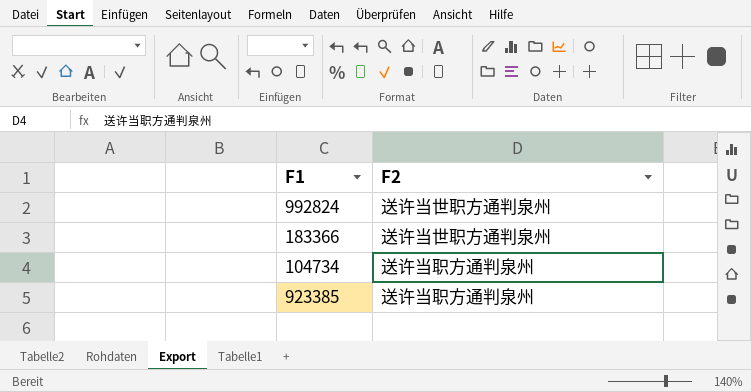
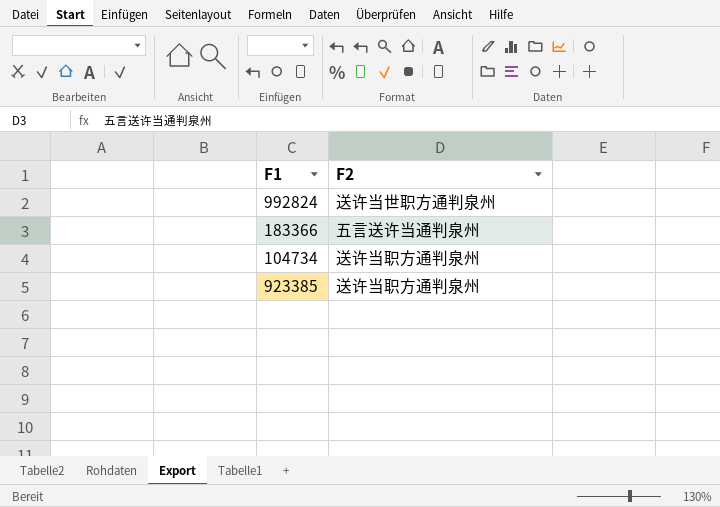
183366 | F2: 送许当世职方通判泉州 -> 五言送许当通判泉州

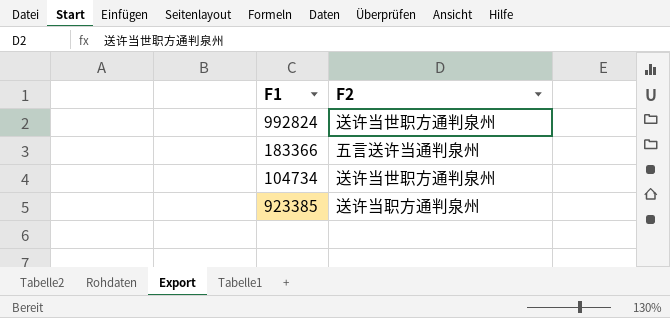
104734 | F2: 送许当职方通判泉州 -> 送许当世职方通判泉州

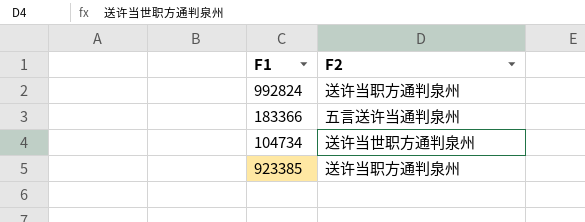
992824 | F2: 送许当世职方通判泉州 -> 送许当职方通判泉州

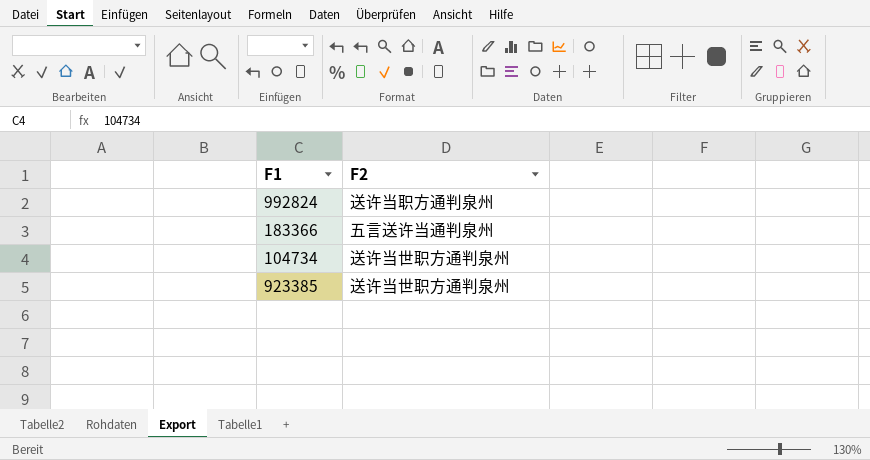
923385 | F2: 送许当职方通判泉州 -> 送许当世职方通判泉州

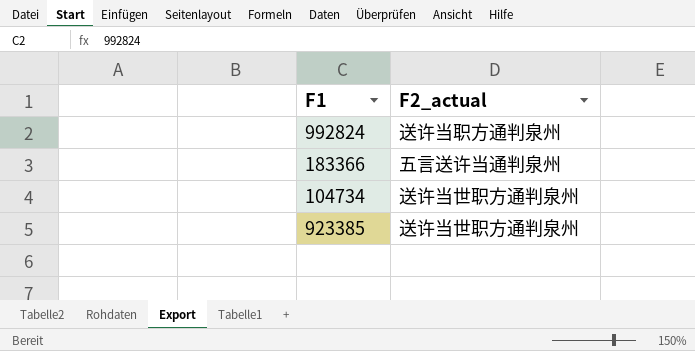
column name: F2 -> F2_actual

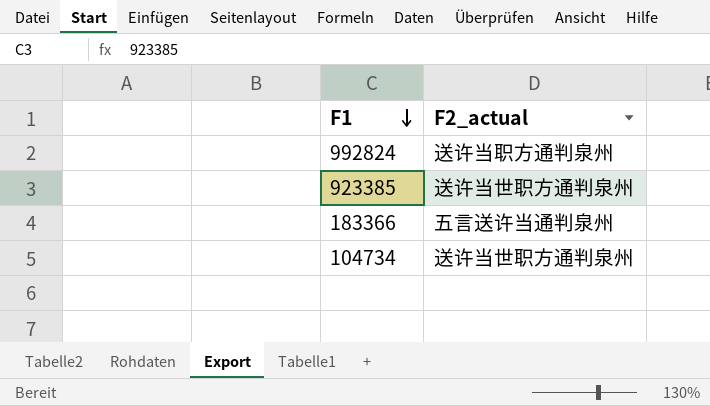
row order: none -> F1 descending

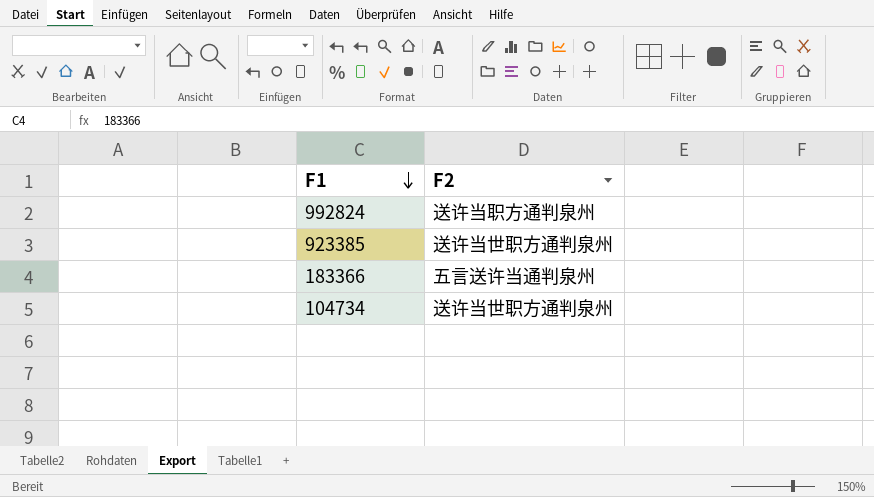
column name: F2_actual -> F2

